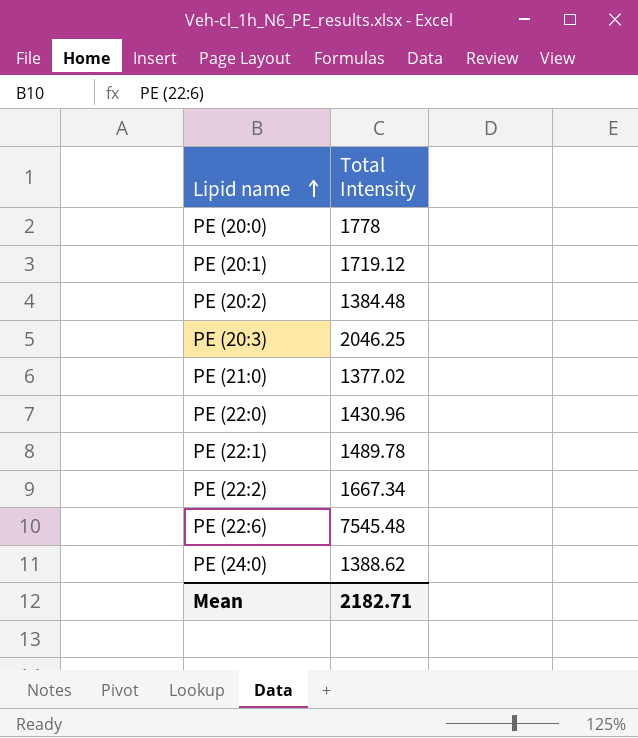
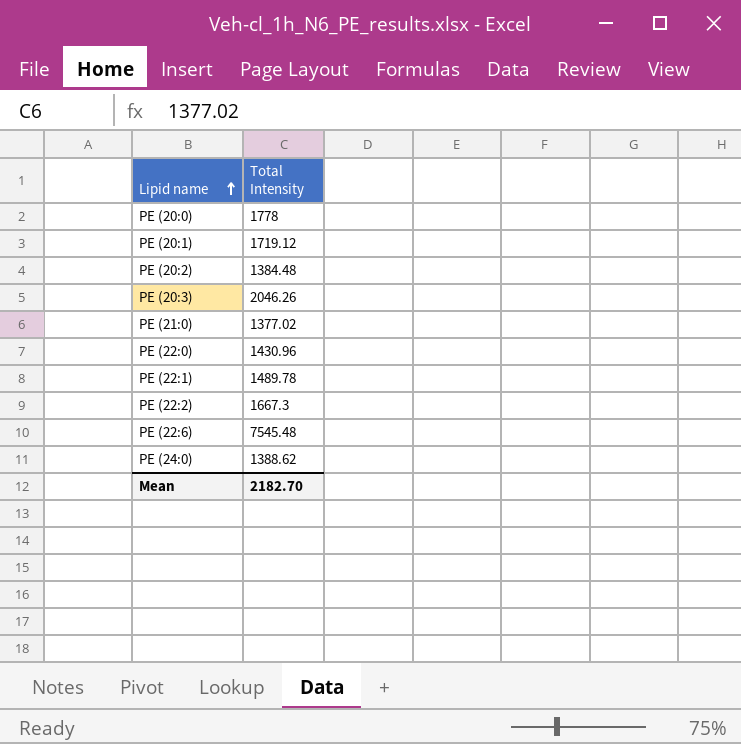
PE (20:3) | Total Intensity: 2046.25 -> 2046.26
PE (22:2) | Total Intensity: 1667.34 -> 1667.3
Mean | Total Intensity: 2182.71 -> 2182.70

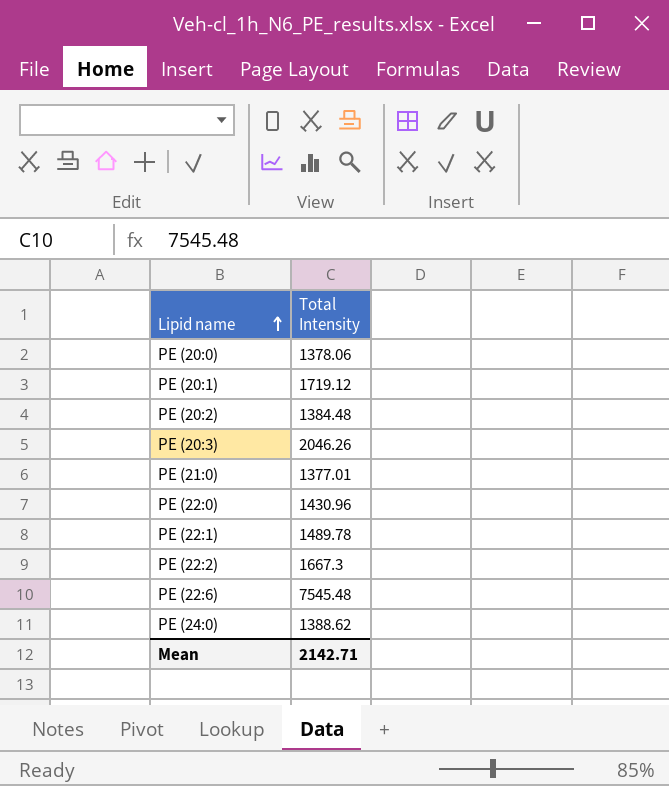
PE (20:0) | Total Intensity: 1778 -> 1378.06
PE (21:0) | Total Intensity: 1377.02 -> 1377.01
Mean | Total Intensity: 2182.70 -> 2142.71

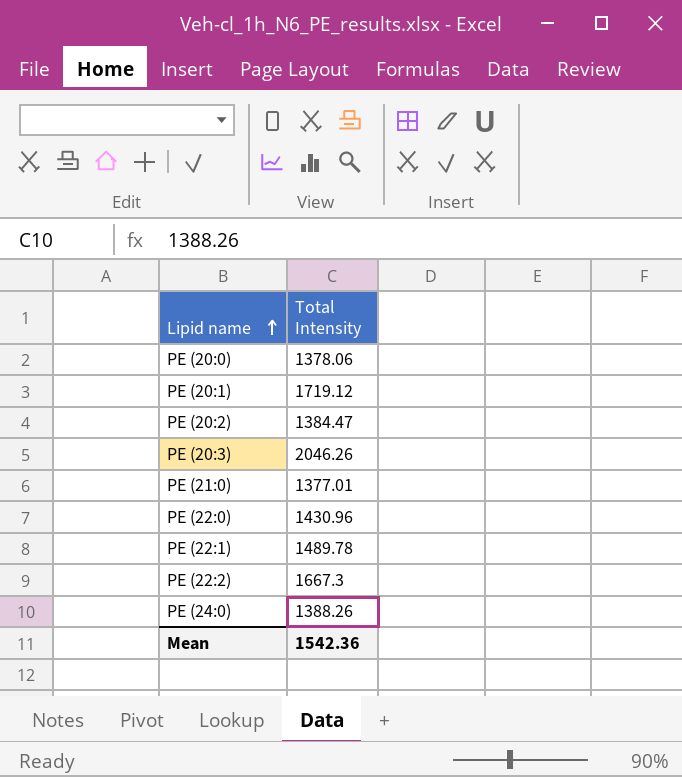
row PE (22:6): 7545.48 -> none
PE (20:2) | Total Intensity: 1384.48 -> 1384.47
PE (24:0) | Total Intensity: 1388.62 -> 1388.26
Mean | Total Intensity: 2142.71 -> 1542.36

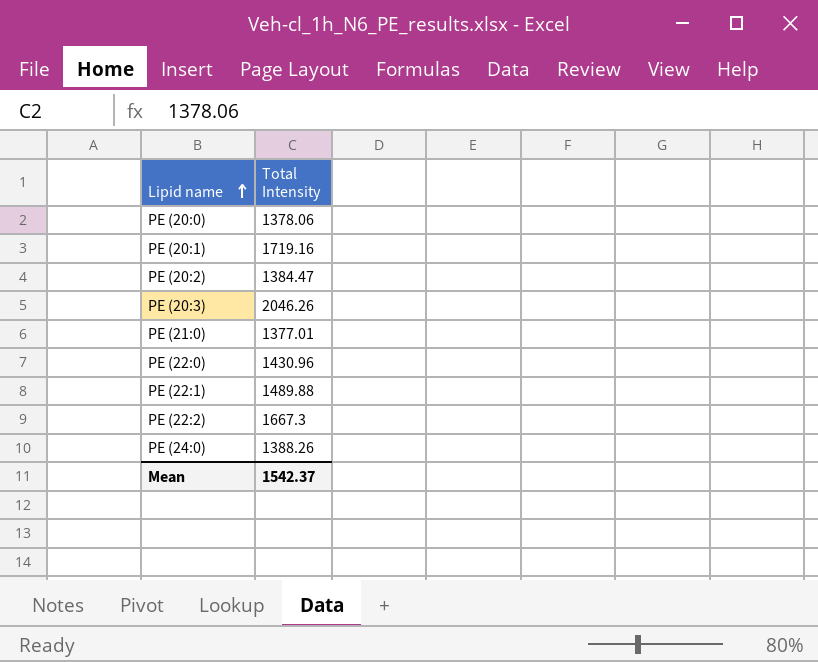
PE (20:1) | Total Intensity: 1719.12 -> 1719.16
PE (22:1) | Total Intensity: 1489.78 -> 1489.88
Mean | Total Intensity: 1542.36 -> 1542.37

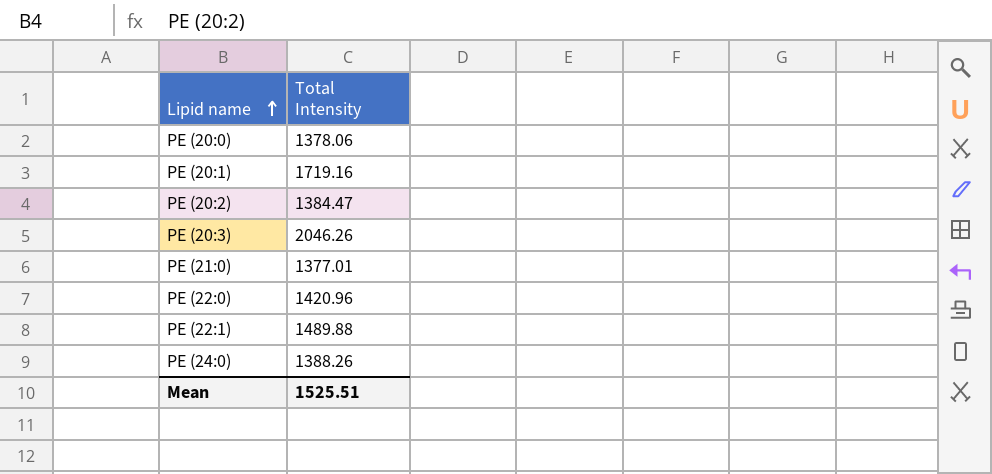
row PE (22:2): 1667.3 -> none
PE (22:0) | Total Intensity: 1430.96 -> 1420.96
Mean | Total Intensity: 1542.37 -> 1525.51

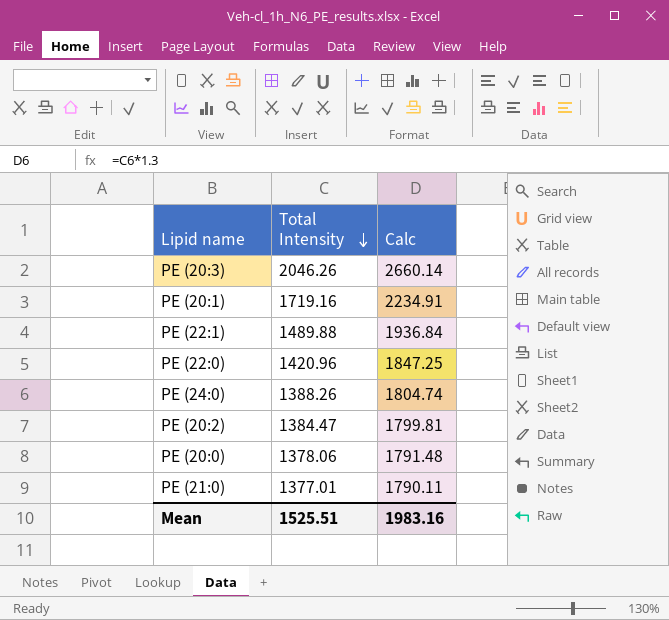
row order: Lipid name ascending -> Total Intensity descending
column Calc | formula: none -> [Total Intensity] * 1.3

